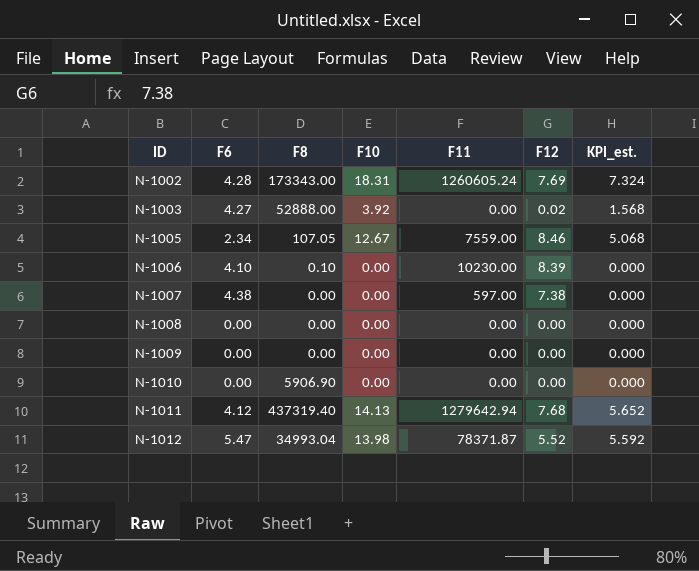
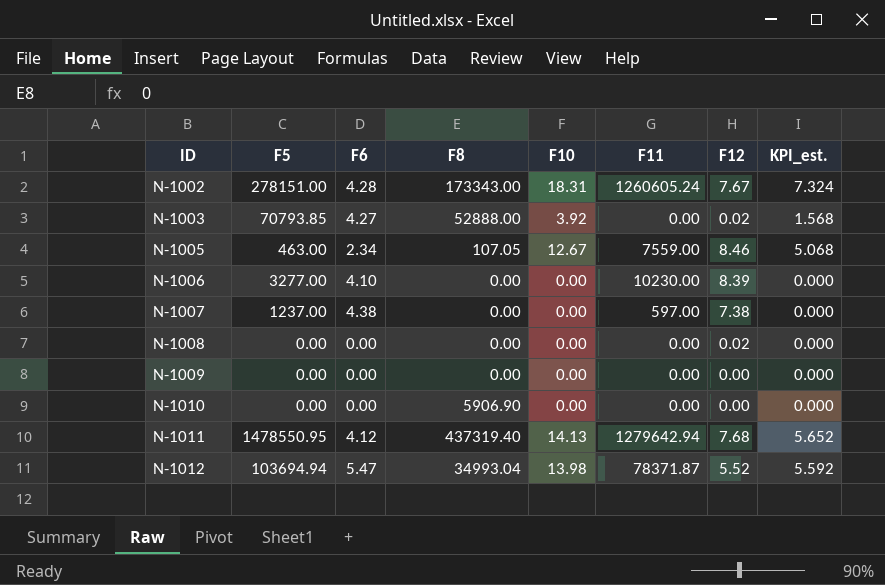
column F5 | position: none -> 2
N-1002 | F12: 7.69 -> 7.67
N-1006 | F8: 0.10 -> 0.00
N-1008 | F12: 0.00 -> 0.02

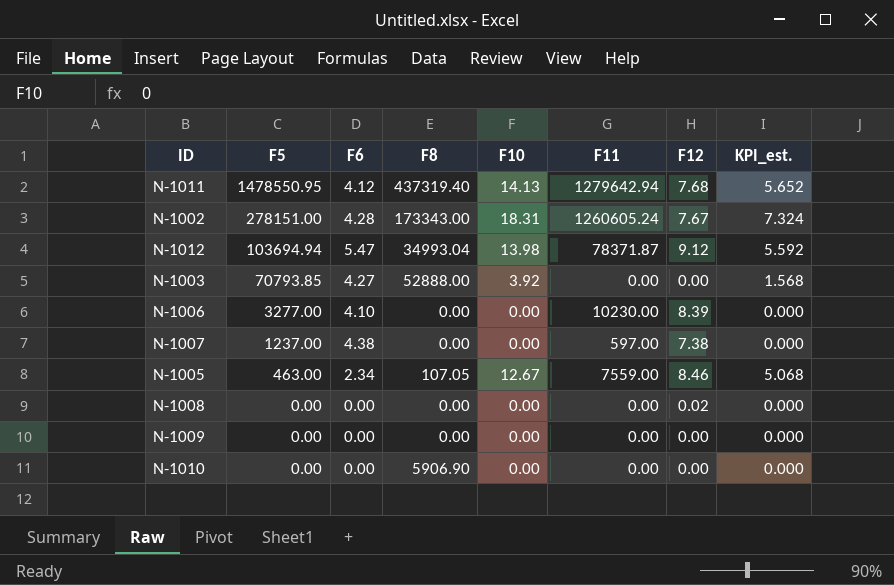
row order: ID ascending -> F5 descending
N-1012 | F12: 5.52 -> 9.12
N-1003 | F12: 0.02 -> 0.00

